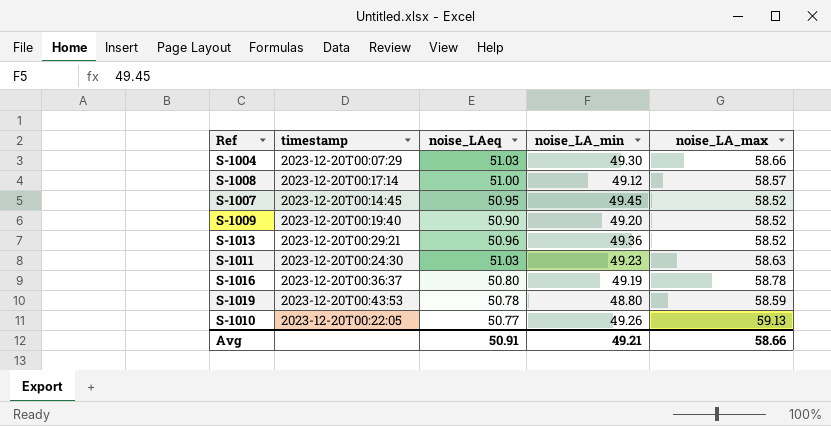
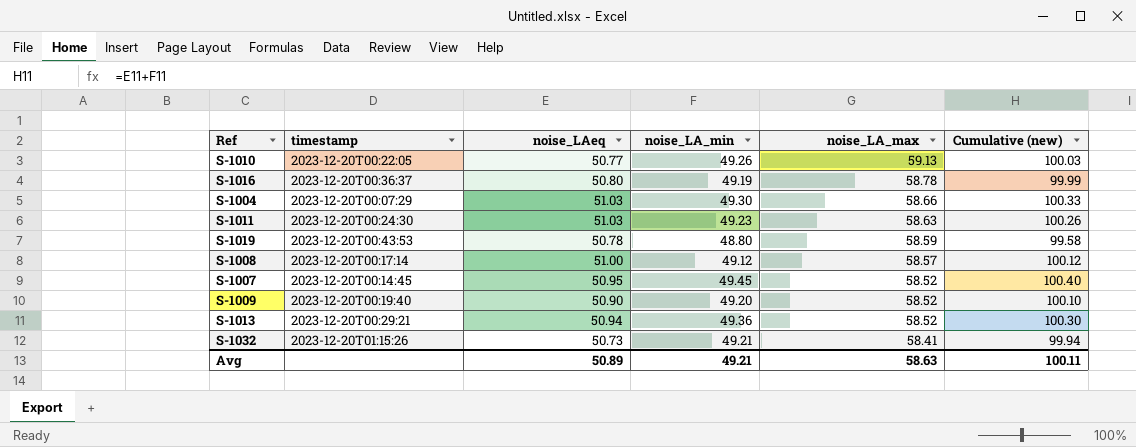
row order: none -> noise_LA_max descending
column Cumulative (new) | formula: none -> [noise_LAeq] + [noise_LA_min]
S-1013 | noise_LAeq: 50.96 -> 50.94
row S-1032: none -> 2023-12-20T01:15:26 | 50.73 | 49.21 | 58.41 | 99.94
Avg | noise_LAeq: 50.91 -> 50.89
Avg | noise_LA_max: 58.66 -> 58.63

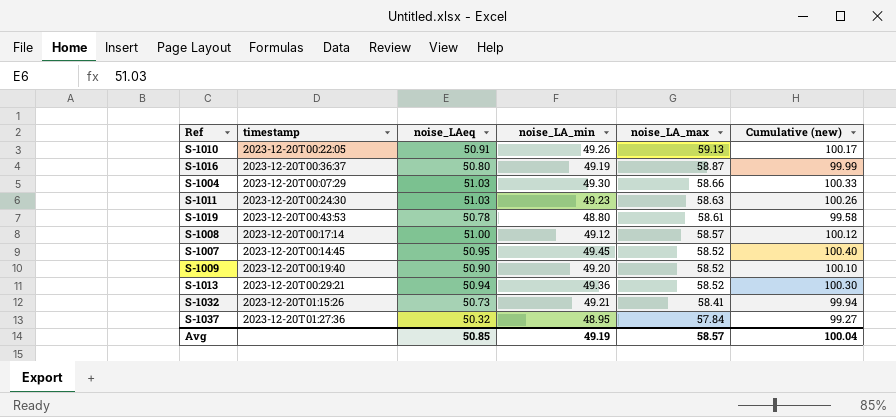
S-1010 | noise_LAeq: 50.77 -> 50.91
S-1010 | Cumulative (new): 100.03 -> 100.17
S-1016 | noise_LA_max: 58.78 -> 58.87
S-1019 | noise_LA_max: 58.59 -> 58.61
row S-1037: none -> 2023-12-20T01:27:36 | 50.32 | 48.95 | 57.84 | 99.27
Avg | noise_LAeq: 50.89 -> 50.85
Avg | noise_LA_min: 49.21 -> 49.19
Avg | noise_LA_max: 58.63 -> 58.57
Avg | Cumulative (new): 100.11 -> 100.04

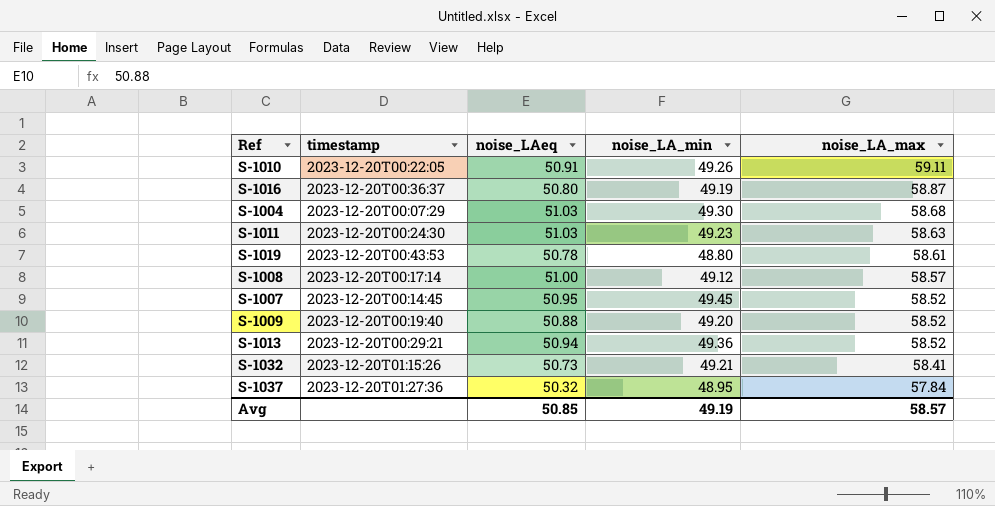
column Cumulative (new) | formula: [noise_LAeq] + [noise_LA_min] -> none
S-1010 | noise_LA_max: 59.13 -> 59.11
S-1004 | noise_LA_max: 58.66 -> 58.68
S-1009 | noise_LAeq: 50.90 -> 50.88

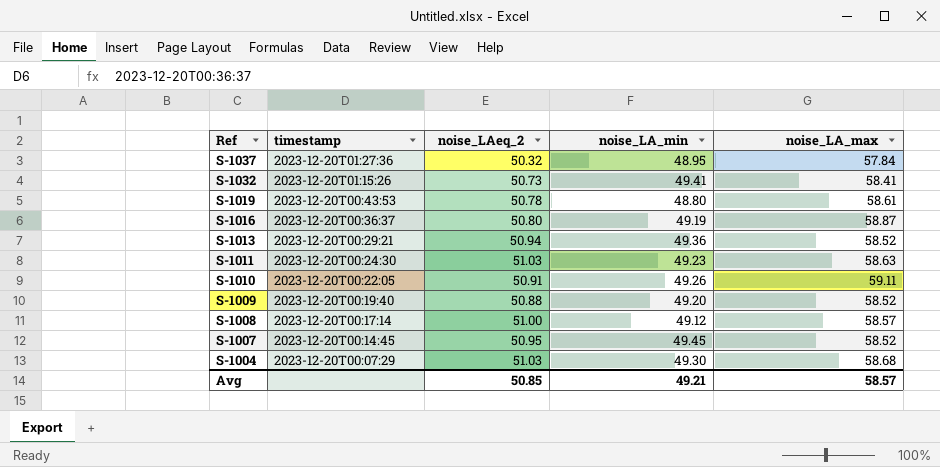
row order: noise_LA_max descending -> Ref descending
column name: noise_LAeq -> noise_LAeq_2
S-1032 | noise_LA_min: 49.21 -> 49.41
Avg | noise_LA_min: 49.19 -> 49.21

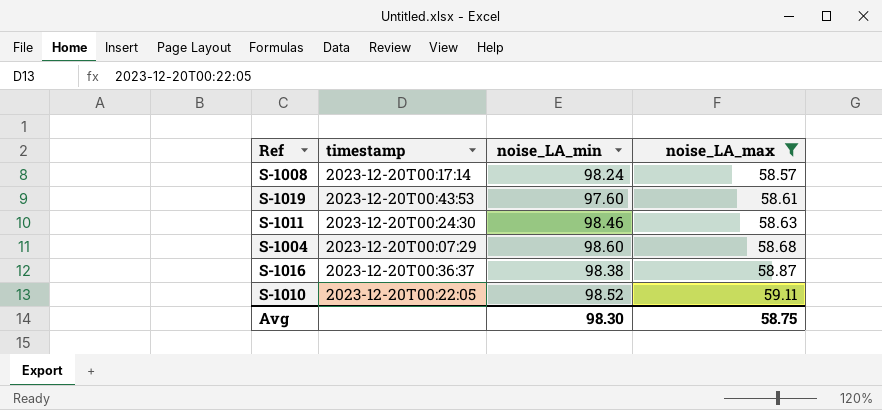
filter: none -> noise_LA_max >= 58.57
row order: Ref descending -> noise_LA_max ascending
column noise_LAeq_2 | position: 3 -> none
S-1008 | noise_LA_min: 49.12 -> 98.24
S-1019 | noise_LA_min: 48.80 -> 97.60
S-1011 | noise_LA_min: 49.23 -> 98.46
S-1004 | noise_LA_min: 49.30 -> 98.60
S-1016 | noise_LA_min: 49.19 -> 98.38
S-1010 | noise_LA_min: 49.26 -> 98.52
Avg | noise_LA_min: 49.21 -> 98.30
Avg | noise_LA_max: 58.57 -> 58.75

